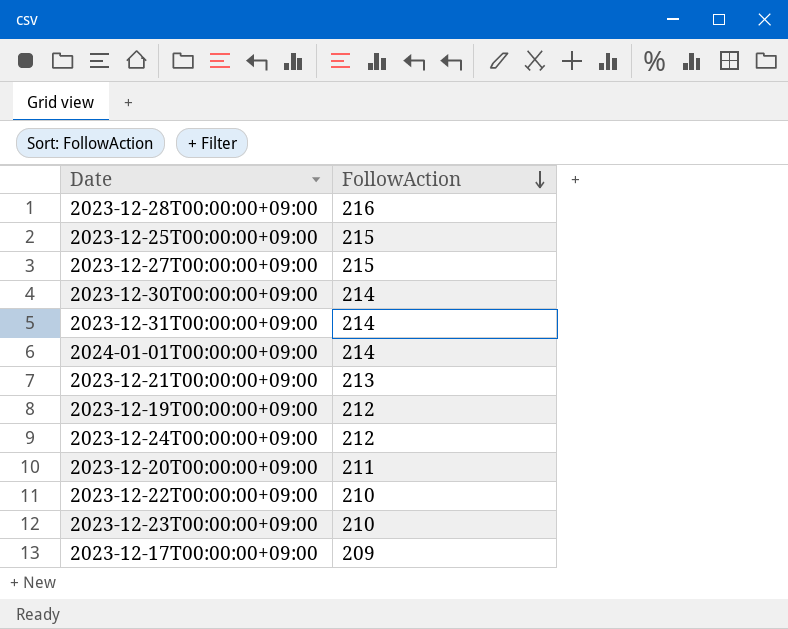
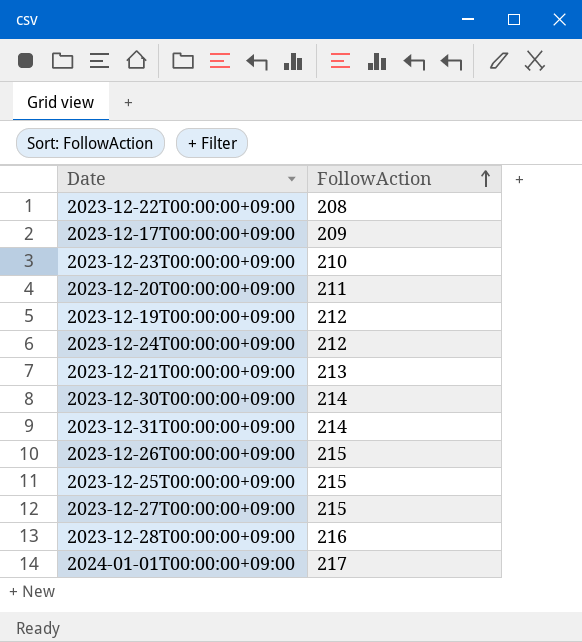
row order: FollowAction descending -> FollowAction ascending
2023-12-22T00:00:00+09:00 | FollowAction: 210 -> 208
row 2023-12-26T00:00:00+09:00: none -> 215
2024-01-01T00:00:00+09:00 | FollowAction: 214 -> 217

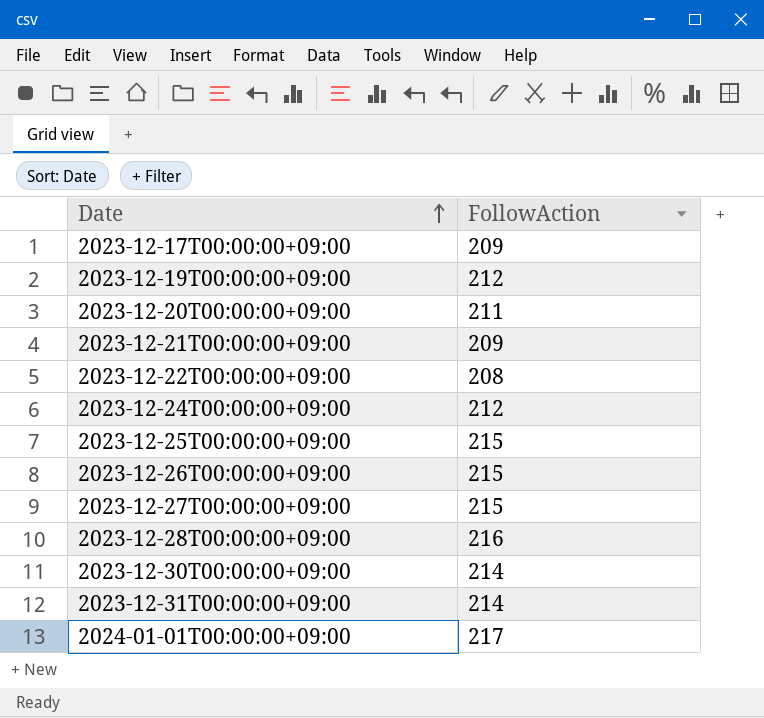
row order: FollowAction ascending -> Date ascending
row 2023-12-23T00:00:00+09:00: 210 -> none
2023-12-21T00:00:00+09:00 | FollowAction: 213 -> 209

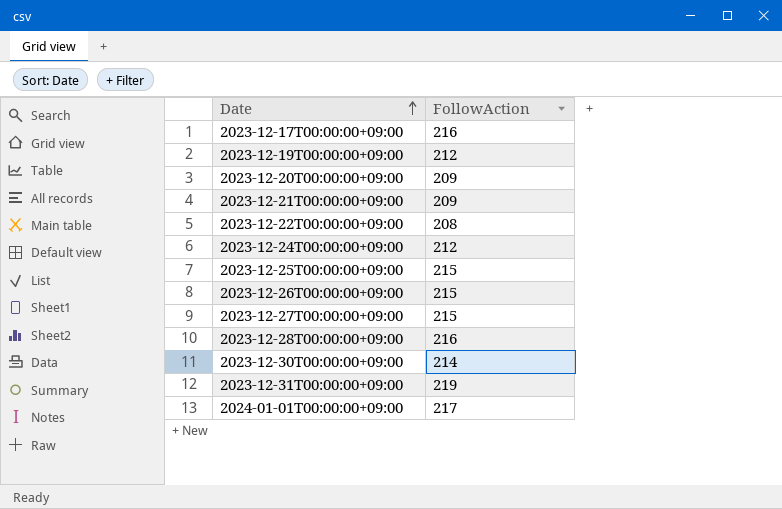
2023-12-17T00:00:00+09:00 | FollowAction: 209 -> 216
2023-12-20T00:00:00+09:00 | FollowAction: 211 -> 209
2023-12-31T00:00:00+09:00 | FollowAction: 214 -> 219

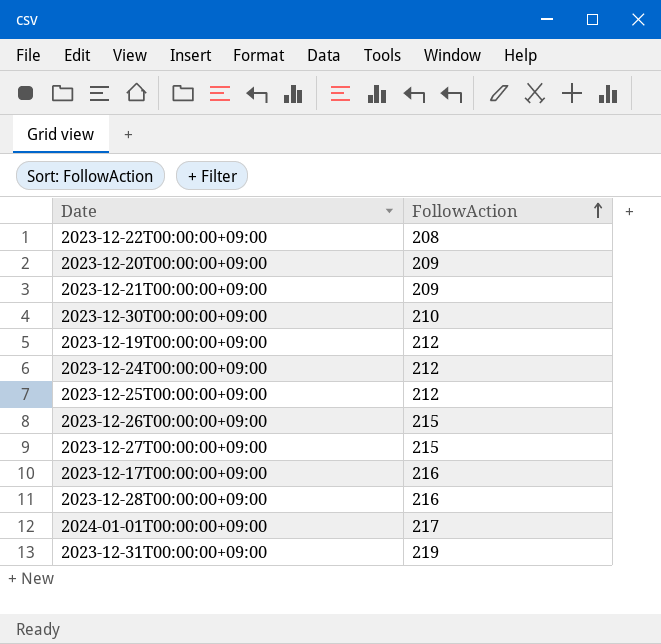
row order: Date ascending -> FollowAction ascending
2023-12-30T00:00:00+09:00 | FollowAction: 214 -> 210
2023-12-25T00:00:00+09:00 | FollowAction: 215 -> 212

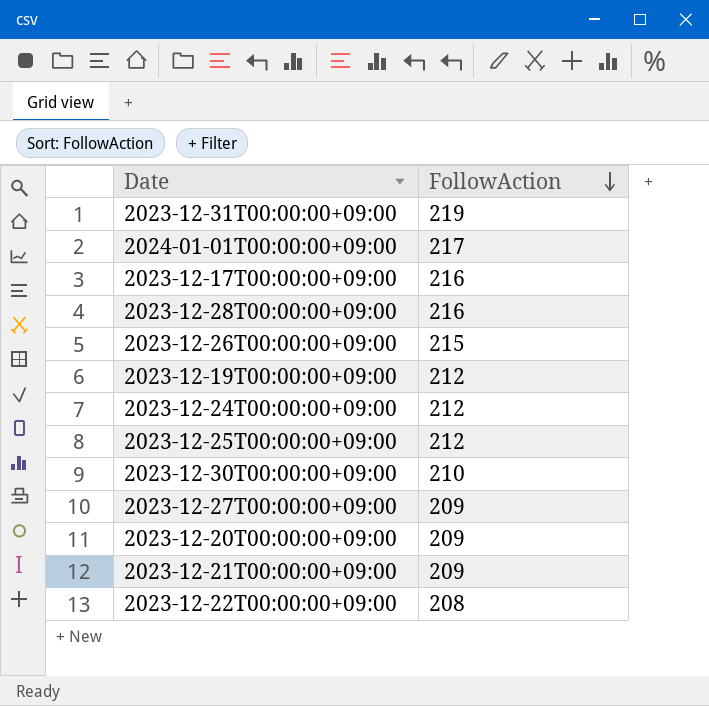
row order: FollowAction ascending -> FollowAction descending
2023-12-27T00:00:00+09:00 | FollowAction: 215 -> 209

